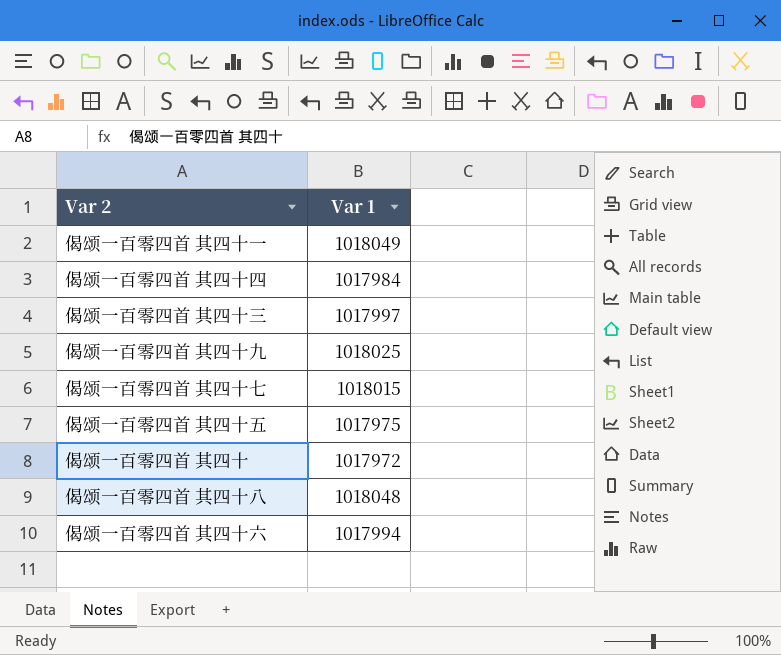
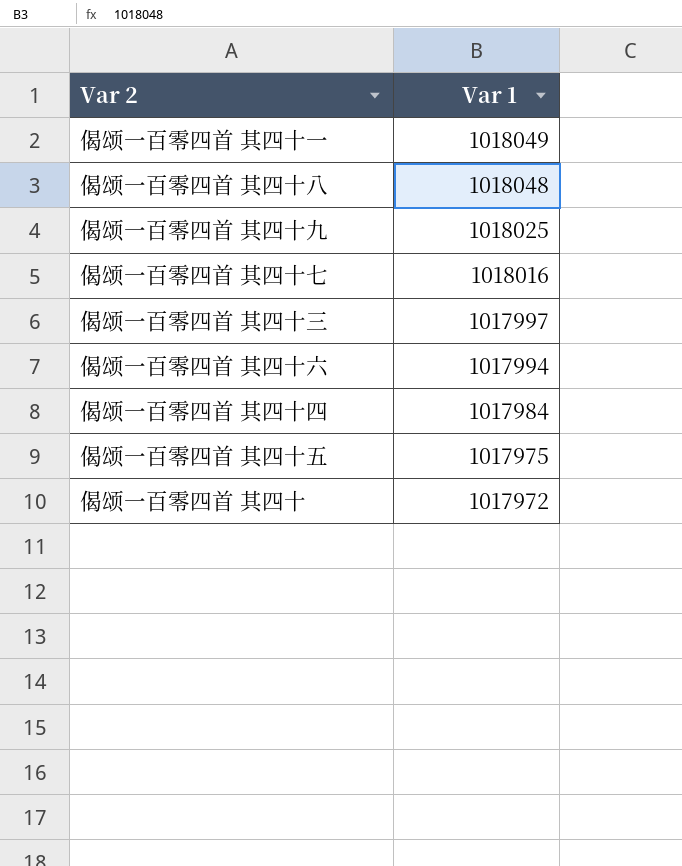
row order: none -> Var 1 descending
偈颂一百零四首 其四十七 | Var 1: 1018015 -> 1018016

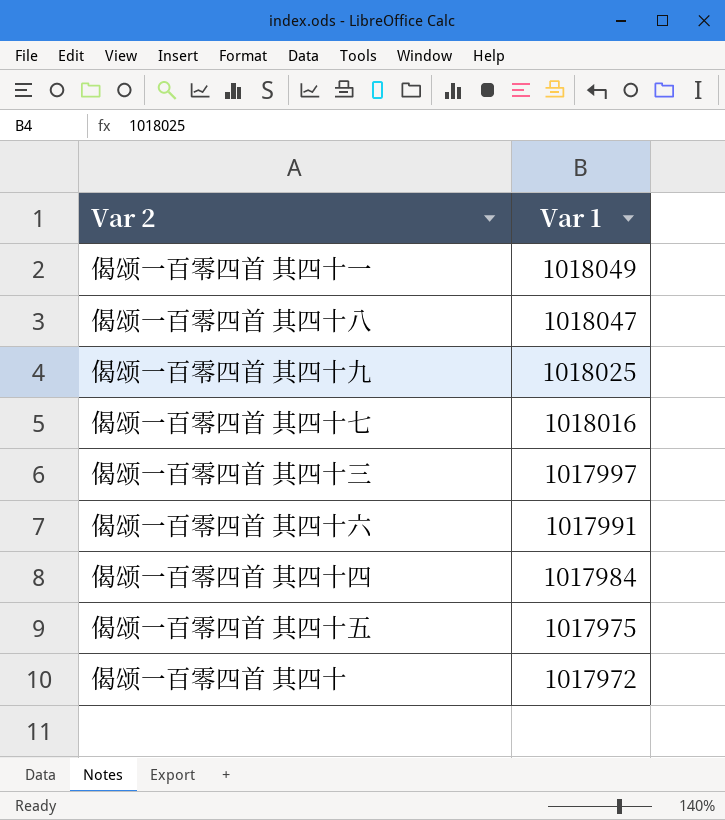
偈颂一百零四首 其四十八 | Var 1: 1018048 -> 1018047
偈颂一百零四首 其四十六 | Var 1: 1017994 -> 1017991

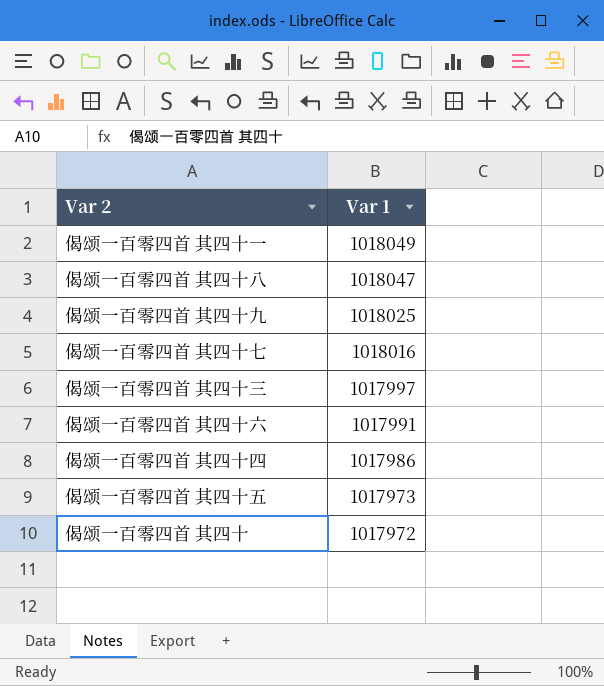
偈颂一百零四首 其四十四 | Var 1: 1017984 -> 1017986
偈颂一百零四首 其四十五 | Var 1: 1017975 -> 1017973

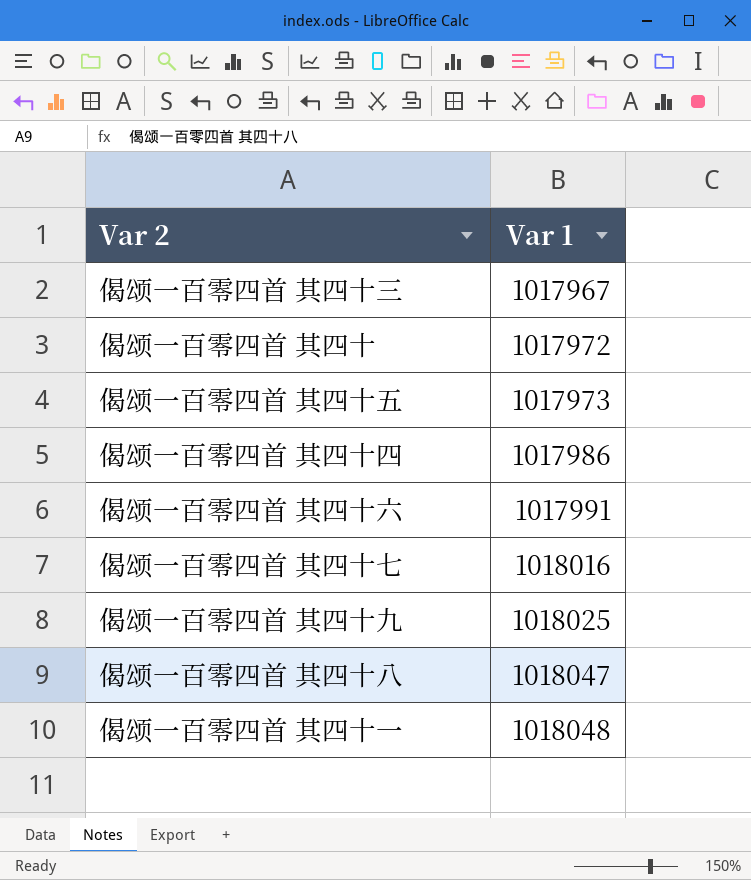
row order: Var 1 descending -> Var 1 ascending
偈颂一百零四首 其四十三 | Var 1: 1017997 -> 1017967
偈颂一百零四首 其四十一 | Var 1: 1018049 -> 1018048

